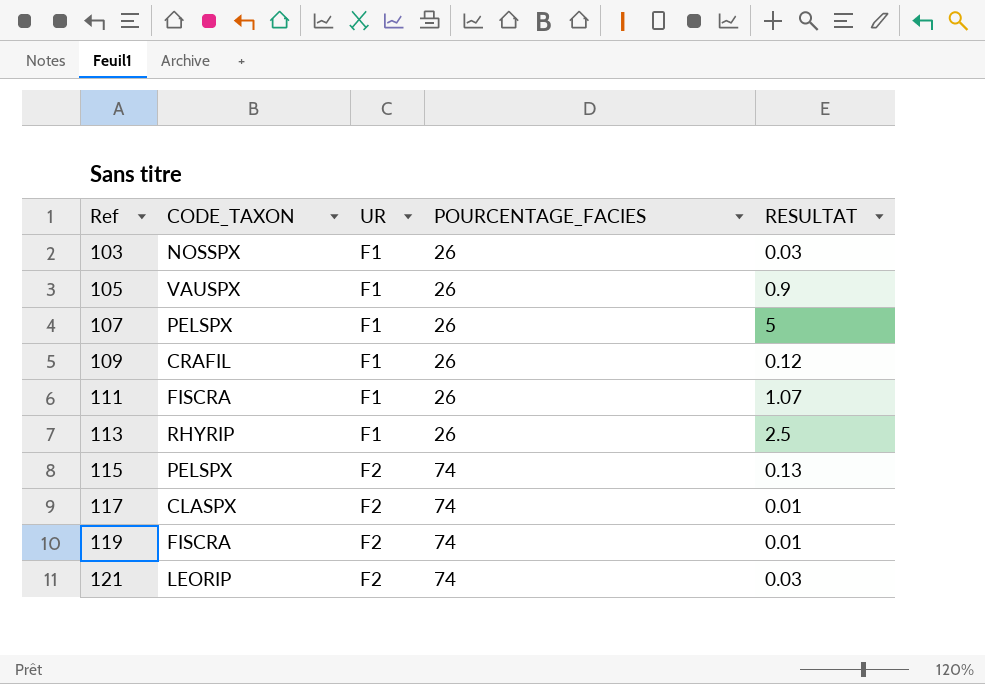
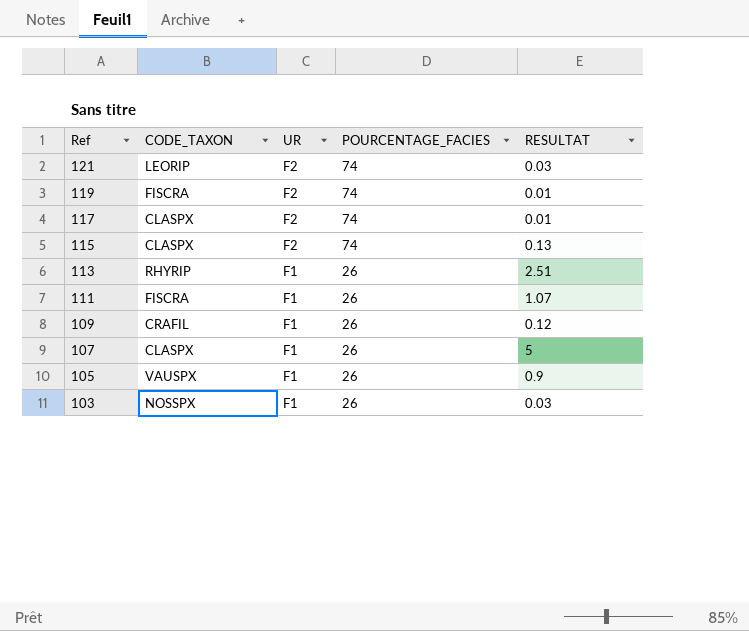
row order: Ref ascending -> Ref descending
115 | CODE_TAXON: PELSPX -> CLASPX
113 | RESULTAT: 2.5 -> 2.51
107 | CODE_TAXON: PELSPX -> CLASPX

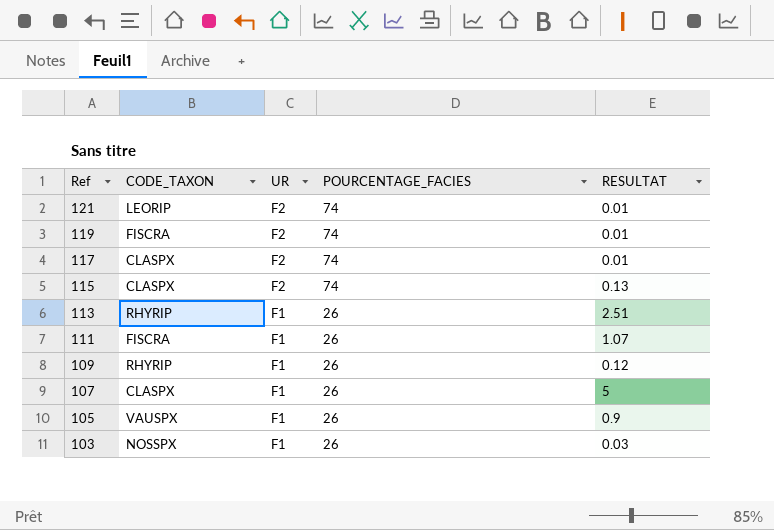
121 | RESULTAT: 0.03 -> 0.01
109 | CODE_TAXON: CRAFIL -> RHYRIP

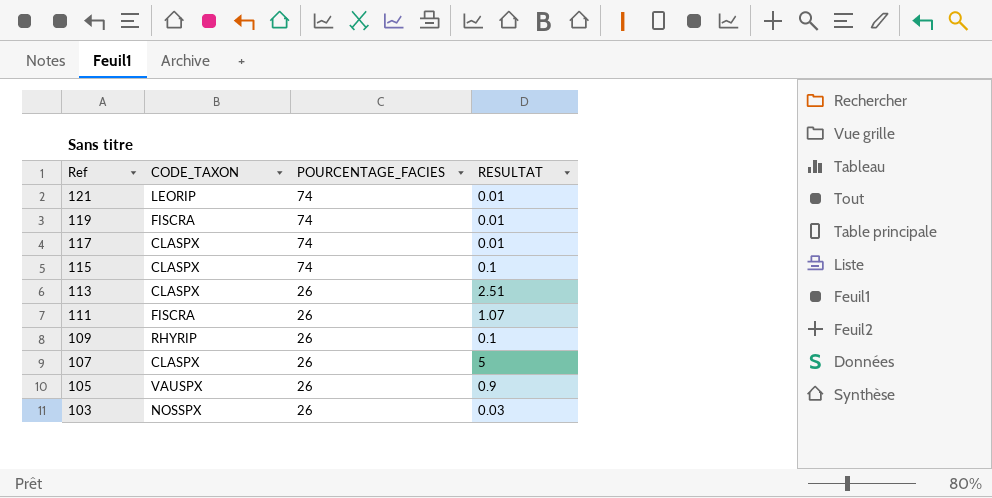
column UR | position: 3 -> none
115 | RESULTAT: 0.13 -> 0.1
113 | CODE_TAXON: RHYRIP -> CLASPX
109 | RESULTAT: 0.12 -> 0.1

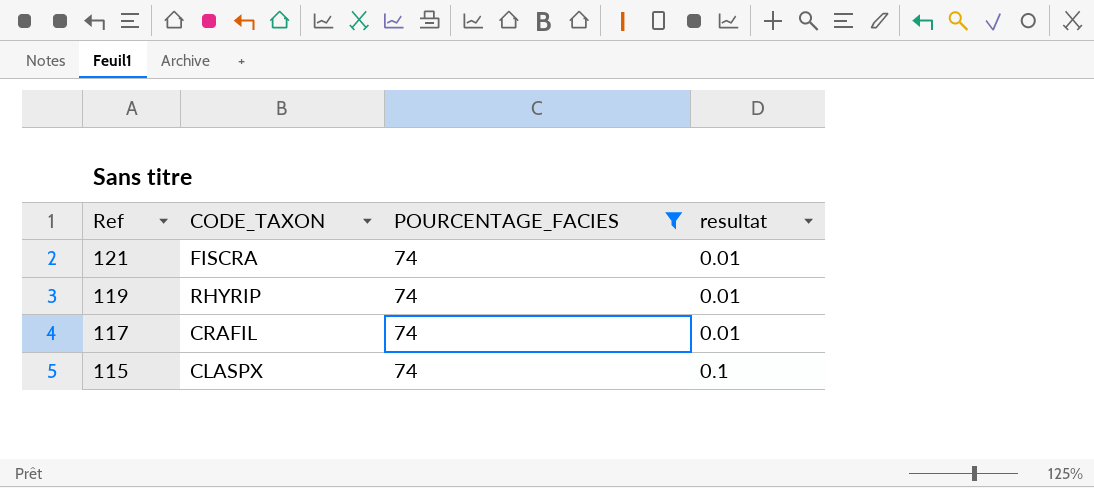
filter: none -> POURCENTAGE_FACIES = 74
column name: RESULTAT -> resultat
121 | CODE_TAXON: LEORIP -> FISCRA
119 | CODE_TAXON: FISCRA -> RHYRIP
117 | CODE_TAXON: CLASPX -> CRAFIL

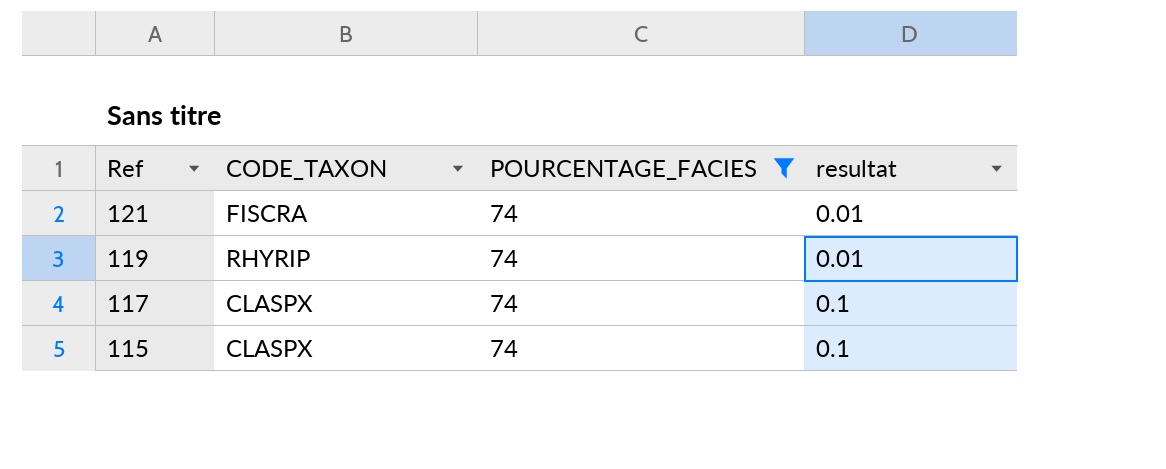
117 | CODE_TAXON: CRAFIL -> CLASPX
117 | resultat: 0.01 -> 0.1

